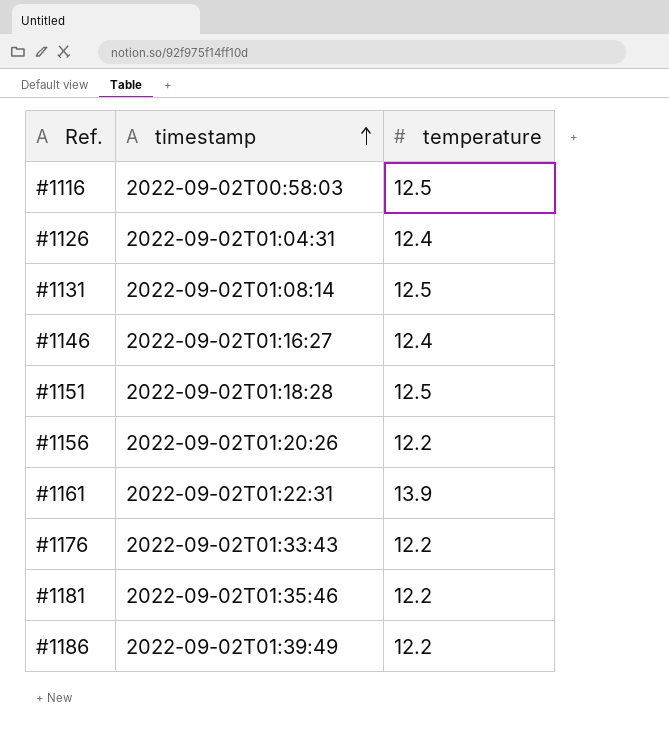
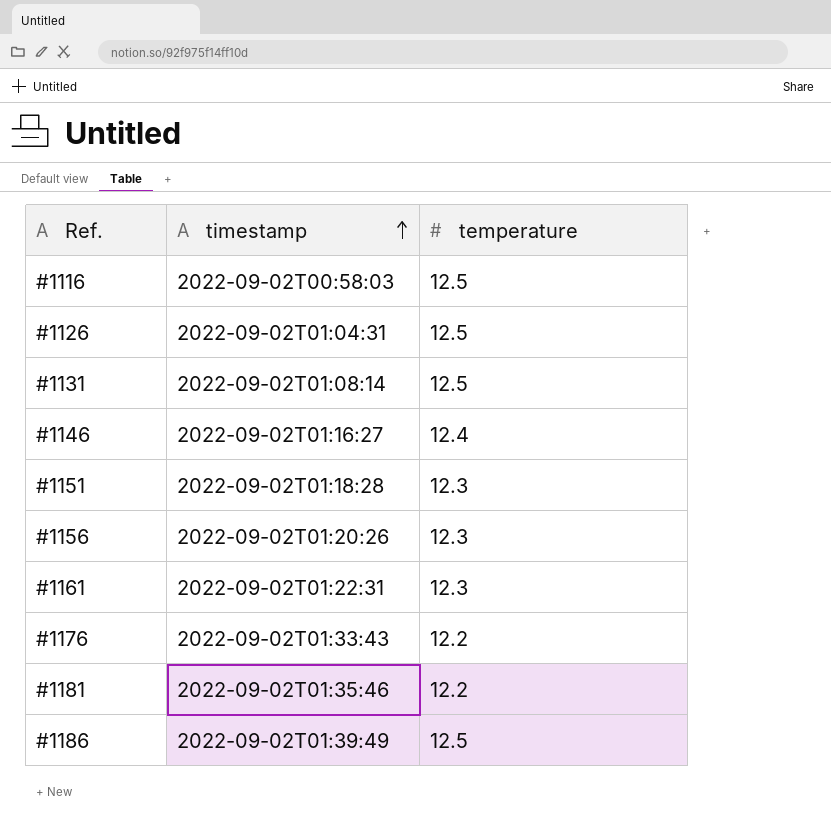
#1126 | temperature: 12.4 -> 12.5
#1151 | temperature: 12.5 -> 12.3
#1156 | temperature: 12.2 -> 12.3
#1161 | temperature: 13.9 -> 12.3
#1186 | temperature: 12.2 -> 12.5

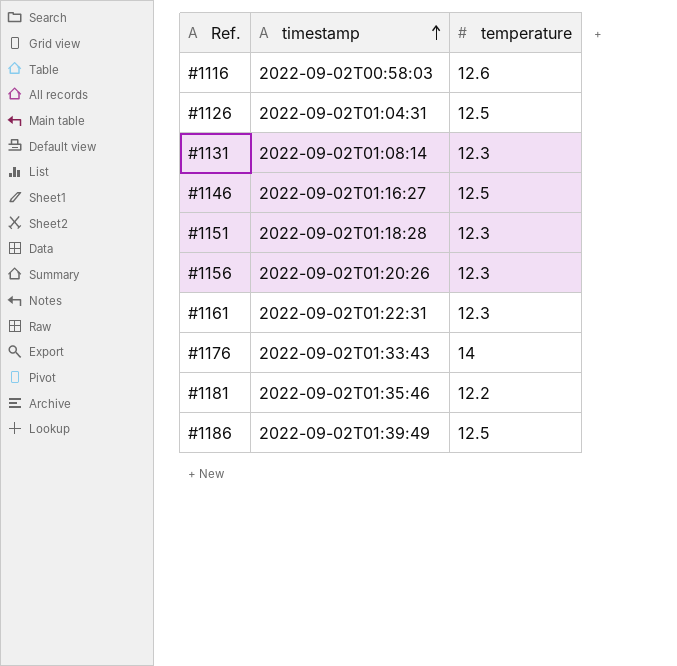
#1116 | temperature: 12.5 -> 12.6
#1131 | temperature: 12.5 -> 12.3
#1146 | temperature: 12.4 -> 12.5
#1176 | temperature: 12.2 -> 14

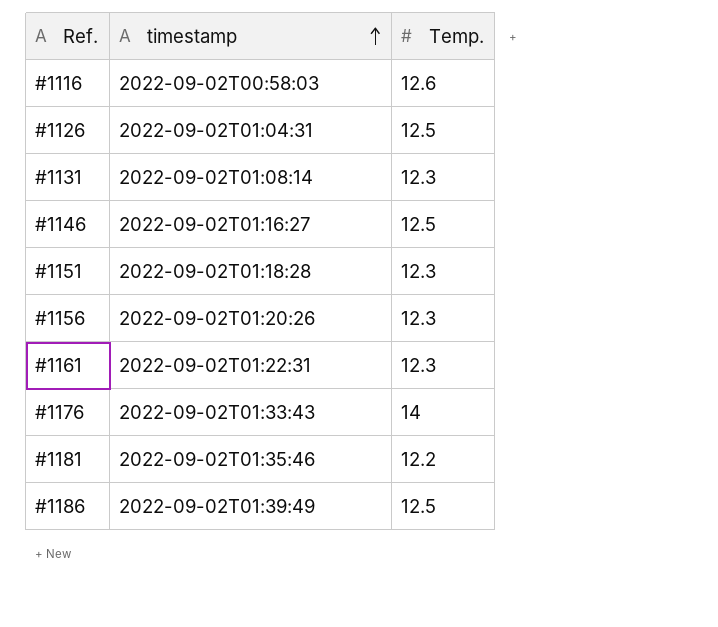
column name: temperature -> Temp.

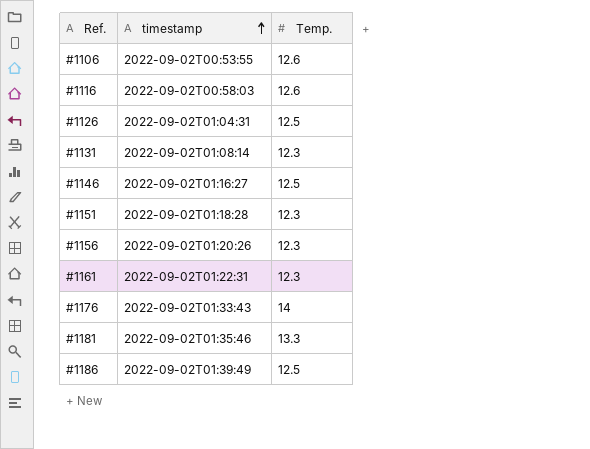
row #1106: none -> 2022-09-02T00:53:55 | 12.6
#1181 | Temp.: 12.2 -> 13.3

